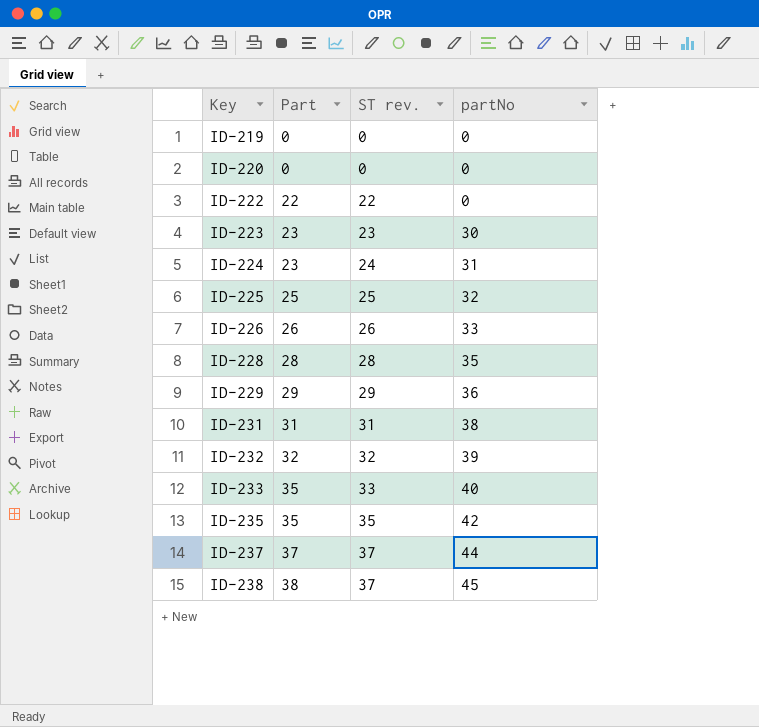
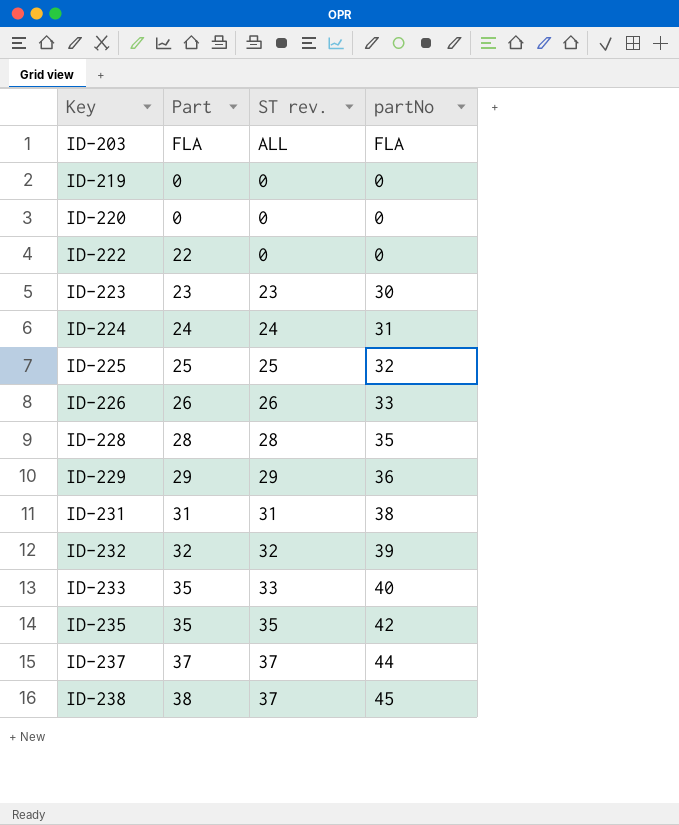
row ID-203: none -> FLA | ALL | FLA
ID-222 | ST rev.: 22 -> 0
ID-224 | Part: 23 -> 24

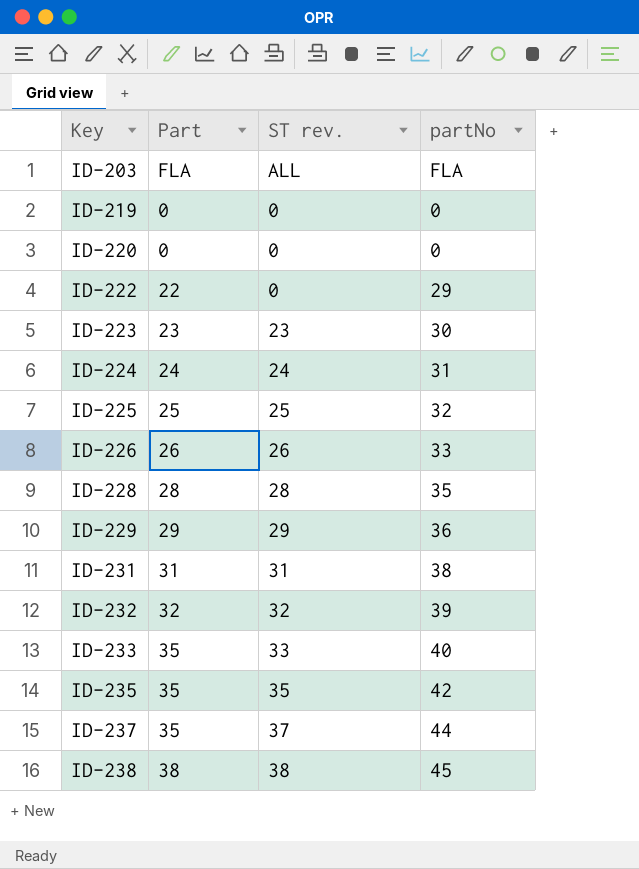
ID-222 | partNo: 0 -> 29
ID-237 | Part: 37 -> 35
ID-238 | ST rev.: 37 -> 38

